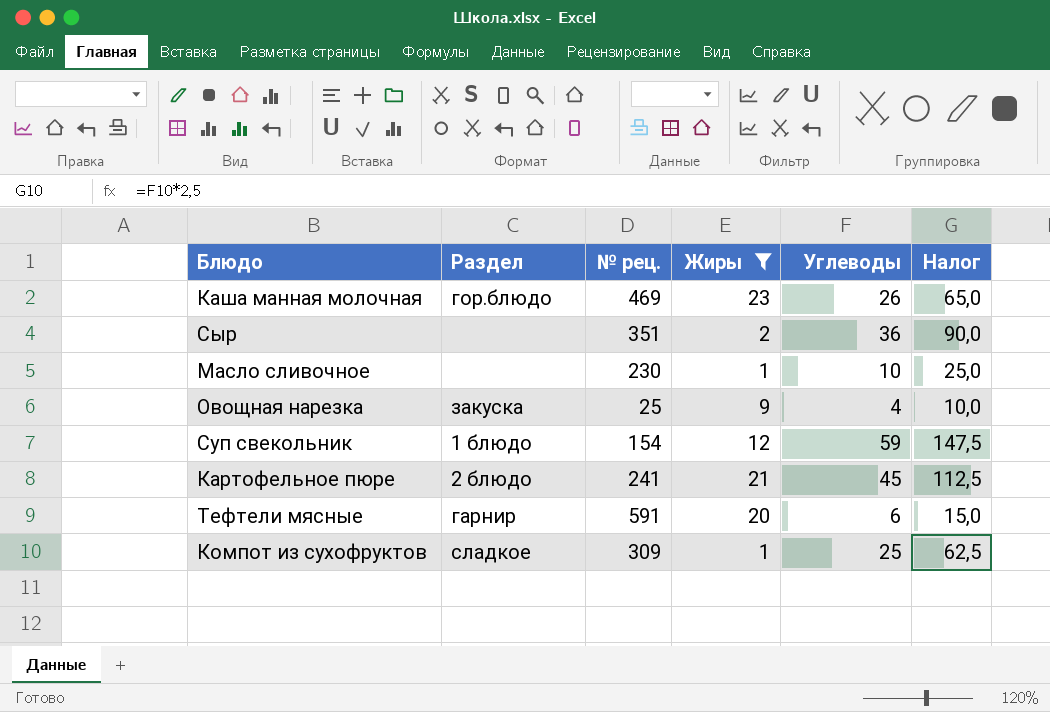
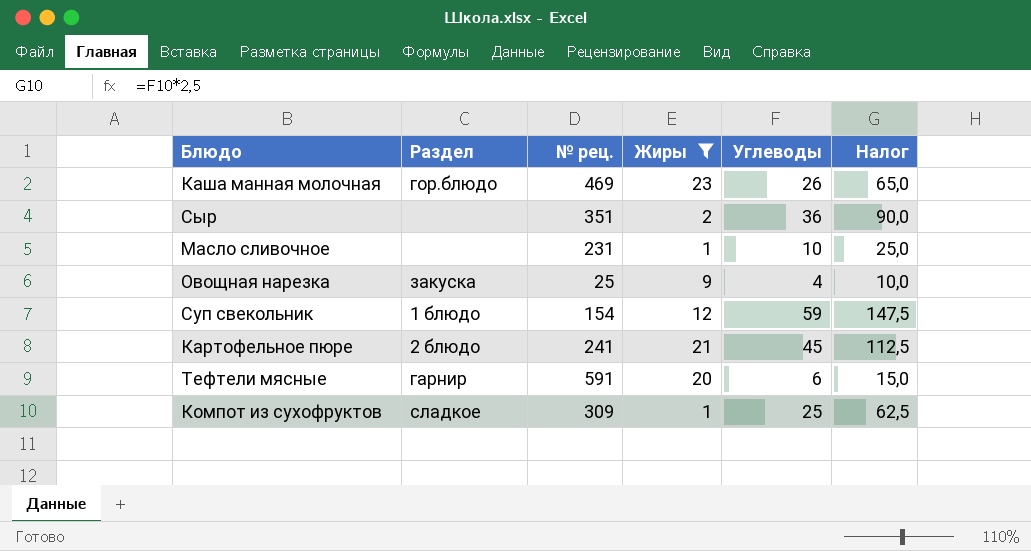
Масло сливочное | № рец.: 230 -> 231

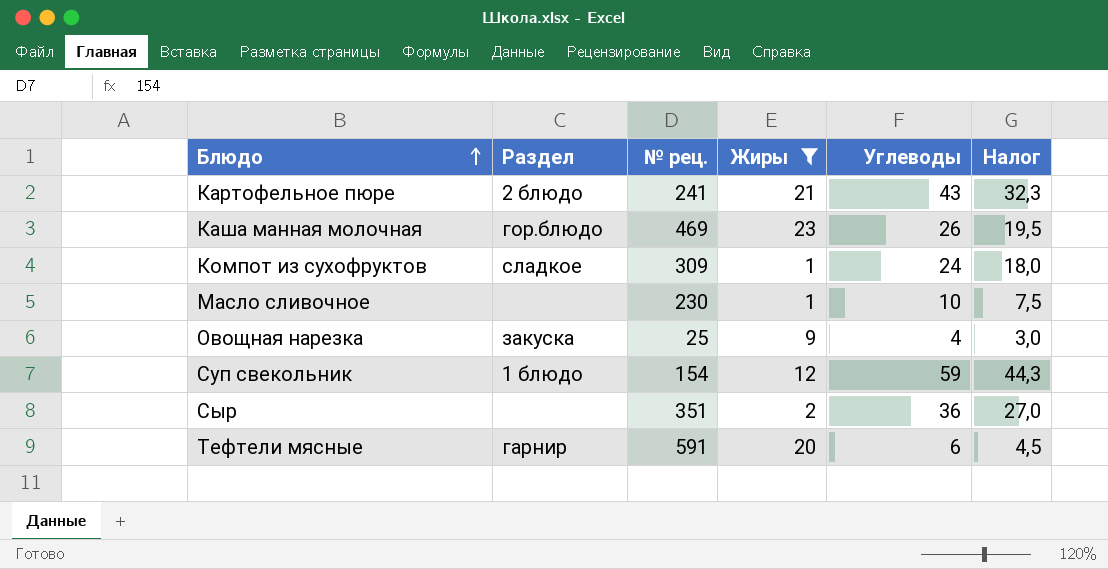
row order: none -> Блюдо ascending
column Налог | formula: [Углеводы] * 2,5 -> [Углеводы] * 0,75
Картофельное пюре | Углеводы: 45 -> 43
Компот из сухофруктов | Углеводы: 25 -> 24
Масло сливочное | № рец.: 231 -> 230

